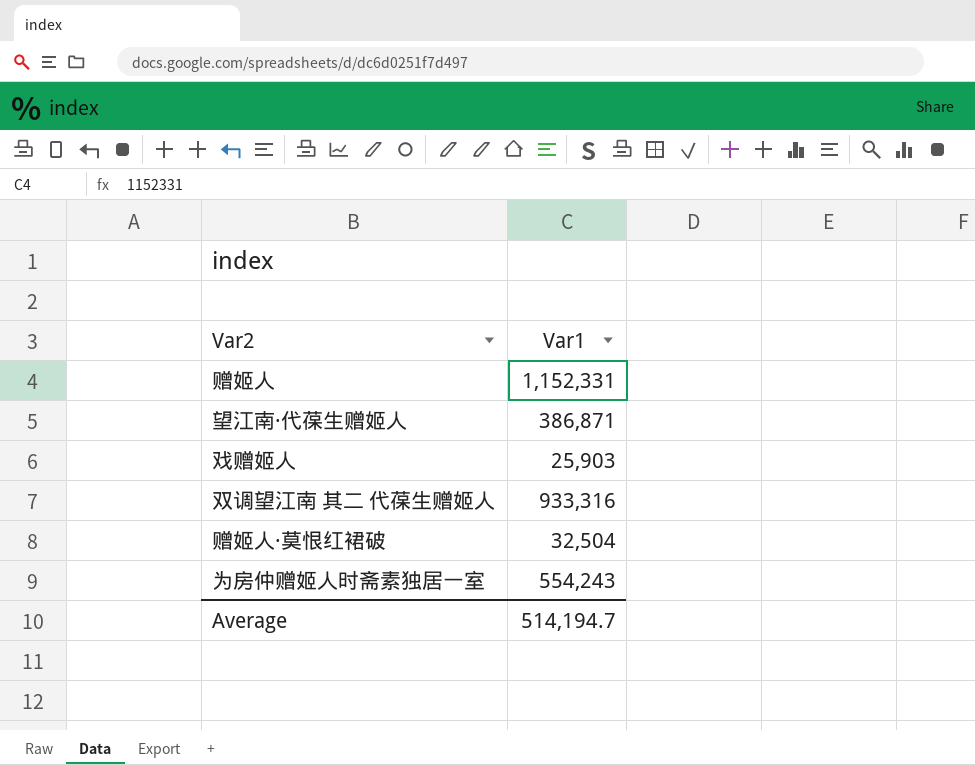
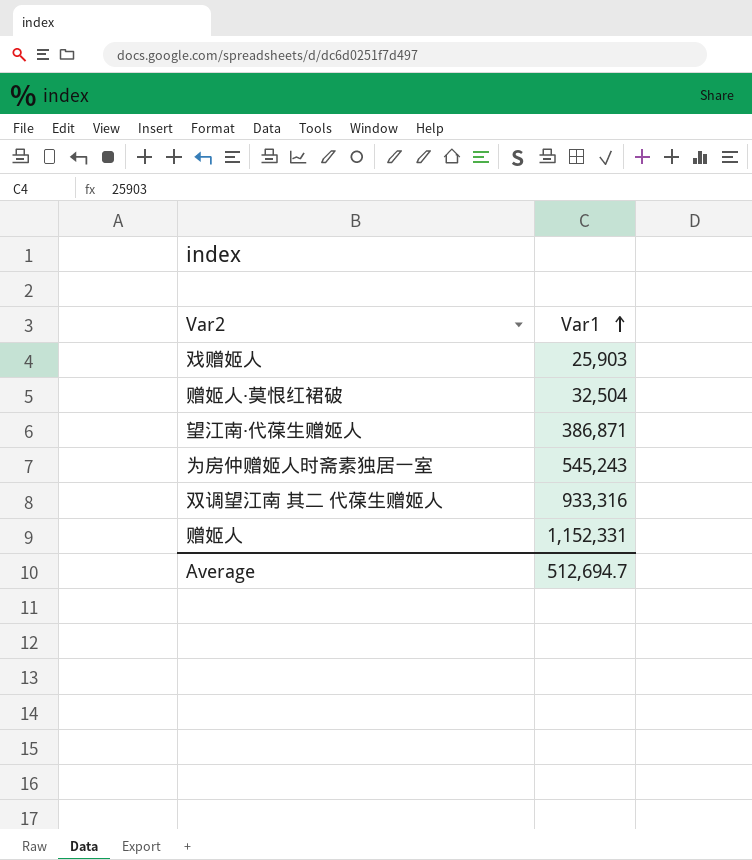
row order: none -> Var1 ascending
为房仲赠姬人时斋素独居一室 | Var1: 554,243 -> 545,243
Average | Var1: 514,194.7 -> 512,694.7

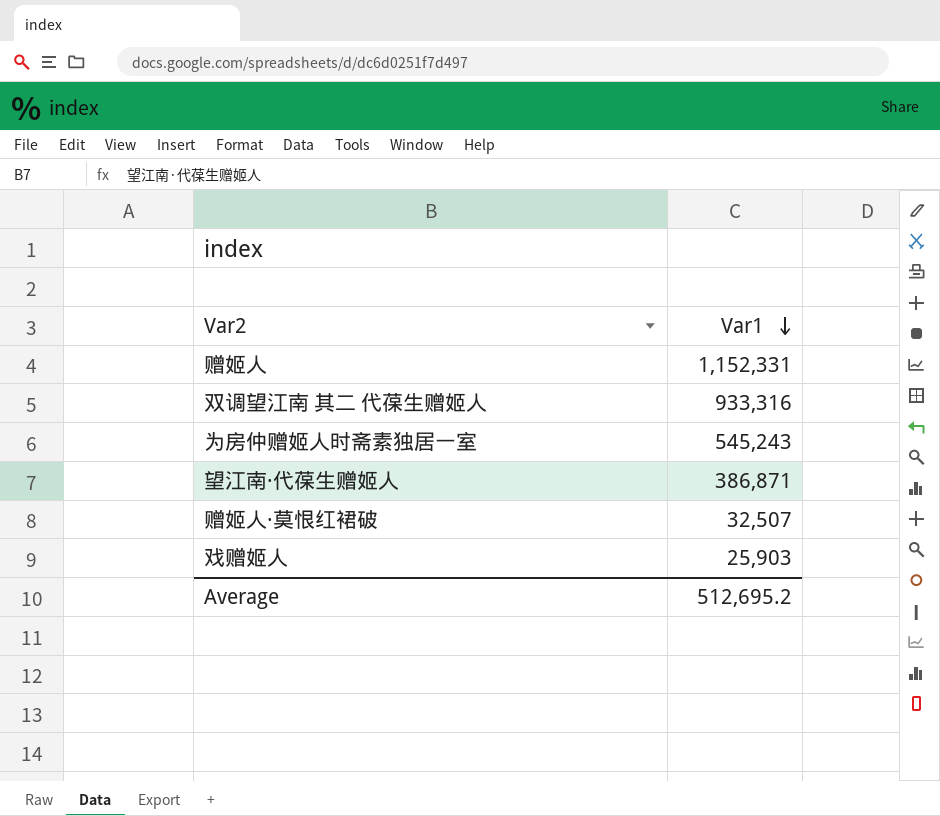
row order: Var1 ascending -> Var1 descending
赠姬人·莫恨红裙破 | Var1: 32,504 -> 32,507
Average | Var1: 512,694.7 -> 512,695.2

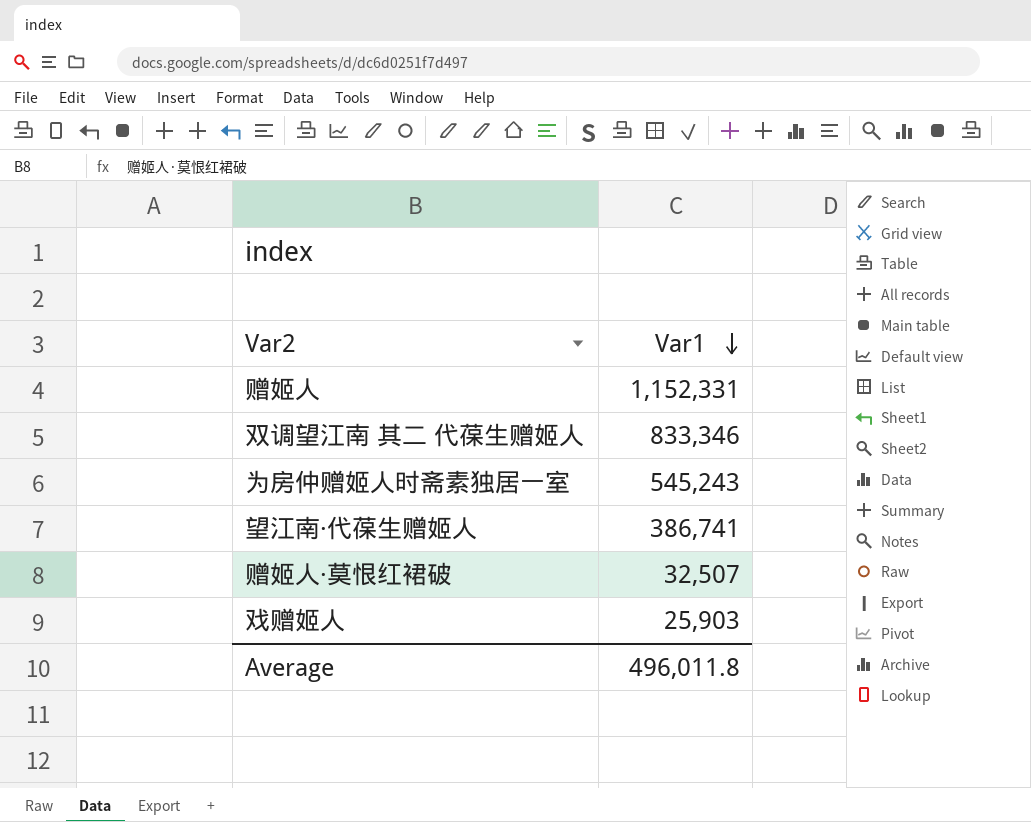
双调望江南 其二 代葆生赠姬人 | Var1: 933,316 -> 833,346
望江南·代葆生赠姬人 | Var1: 386,871 -> 386,741
Average | Var1: 512,695.2 -> 496,011.8

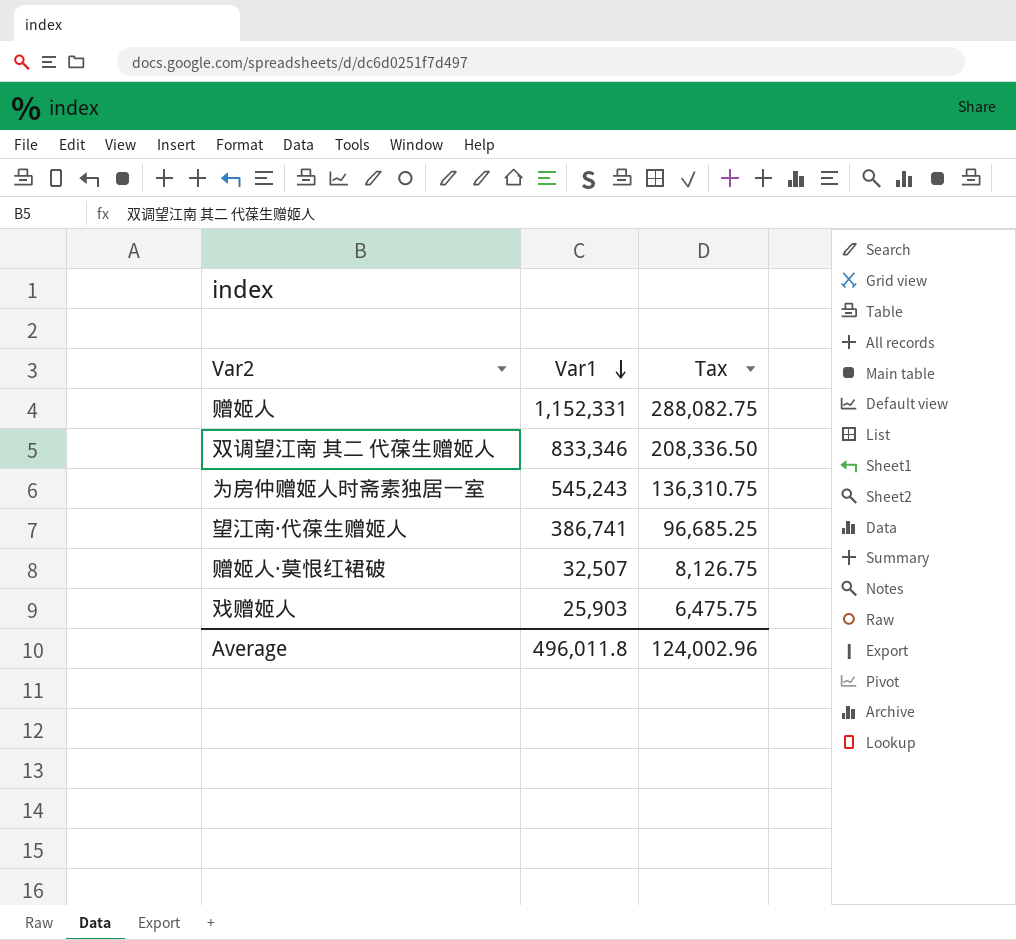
column Tax | formula: none -> [Var1] * 0.25

